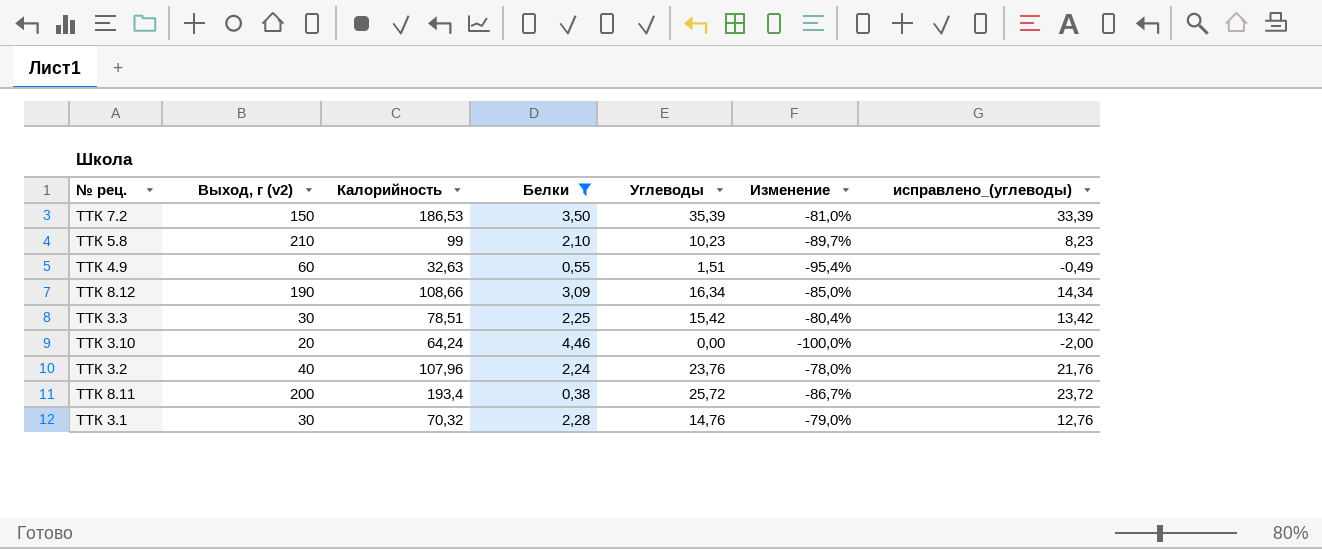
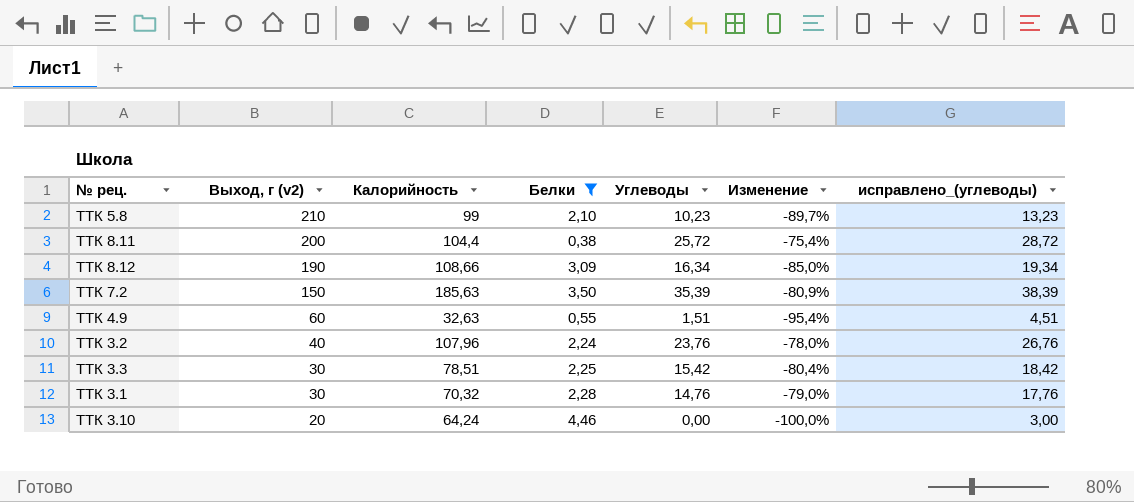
row order: none -> Выход, г (v2) descending
column исправлено_(углеводы) | formula: [Углеводы] - 2 -> [Углеводы] + 3
ТТК 8.11 | Калорийность: 193,4 -> 104,4
ТТК 8.11 | Изменение: -86,7% -> -75,4%
ТТК 7.2 | Калорийность: 186,53 -> 185,63
ТТК 7.2 | Изменение: -81,0% -> -80,9%

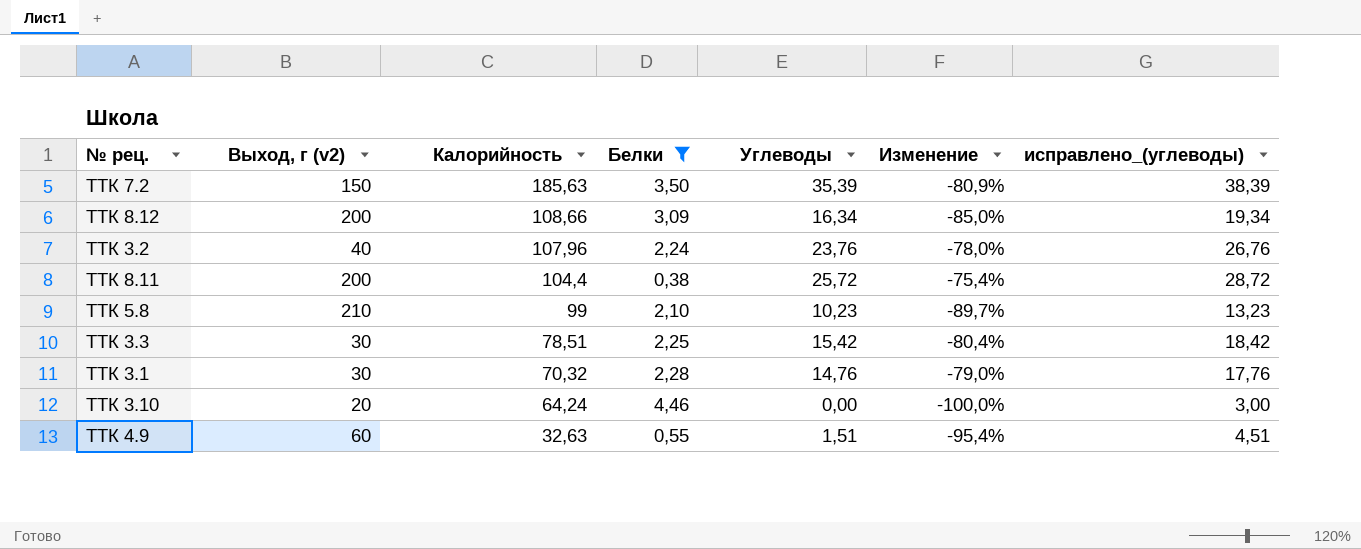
row order: Выход, г (v2) descending -> Калорийность descending
ТТК 8.12 | Выход, г (v2): 190 -> 200

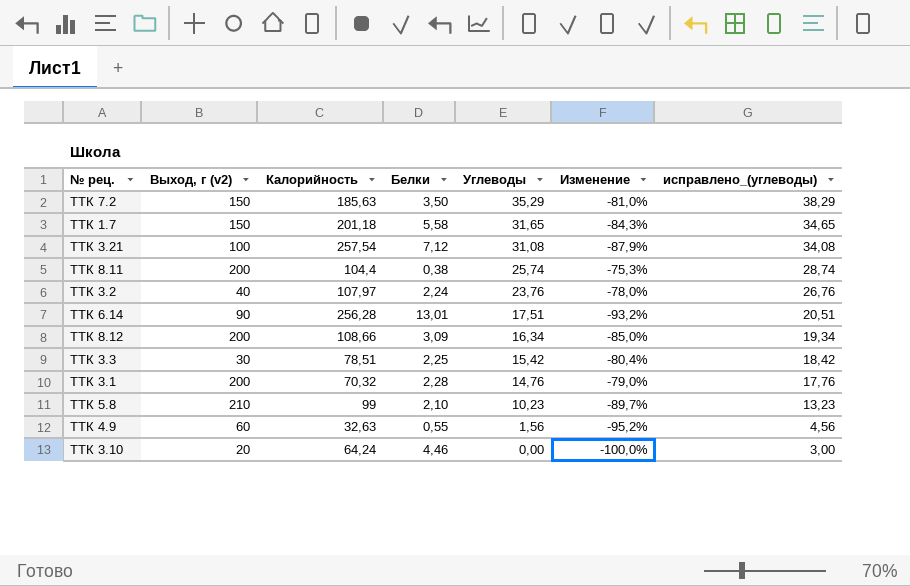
filter: Белки <= 4,46 -> none
row order: Калорийность descending -> Углеводы descending
ТТК 7.2 | Углеводы: 35,39 -> 35,29
ТТК 7.2 | Изменение: -80,9% -> -81,0%
ТТК 7.2 | исправлено_(углеводы): 38,39 -> 38,29
ТТК 8.11 | Углеводы: 25,72 -> 25,74
ТТК 8.11 | Изменение: -75,4% -> -75,3%
ТТК 8.11 | исправлено_(углеводы): 28,72 -> 28,74
ТТК 3.2 | Калорийность: 107,96 -> 107,97
ТТК 3.1 | Выход, г (v2): 30 -> 200
ТТК 4.9 | Углеводы: 1,51 -> 1,56
ТТК 4.9 | Изменение: -95,4% -> -95,2%
ТТК 4.9 | исправлено_(углеводы): 4,51 -> 4,56

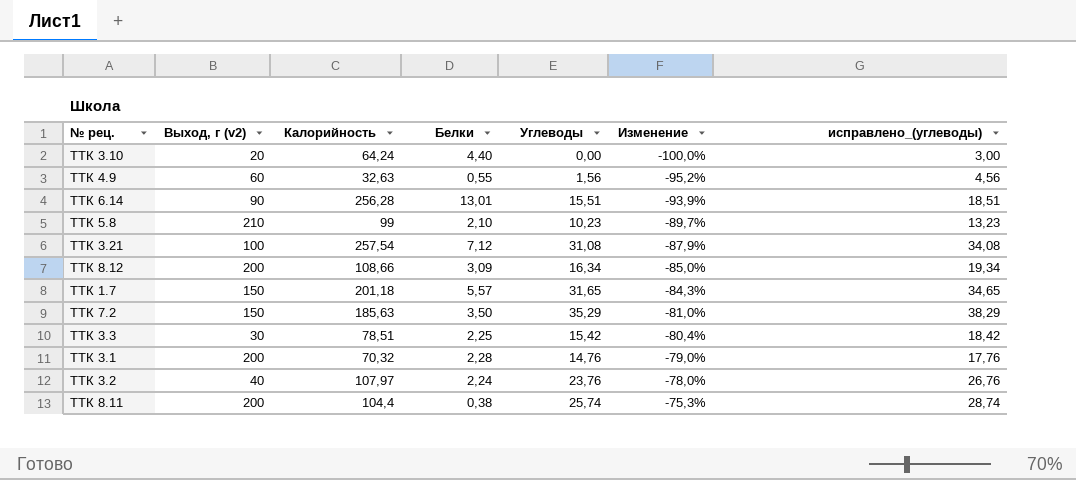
row order: Углеводы descending -> Изменение ascending
ТТК 3.10 | Белки: 4,46 -> 4,40
ТТК 6.14 | Углеводы: 17,51 -> 15,51
ТТК 6.14 | Изменение: -93,2% -> -93,9%
ТТК 6.14 | исправлено_(углеводы): 20,51 -> 18,51
ТТК 1.7 | Белки: 5,58 -> 5,57

